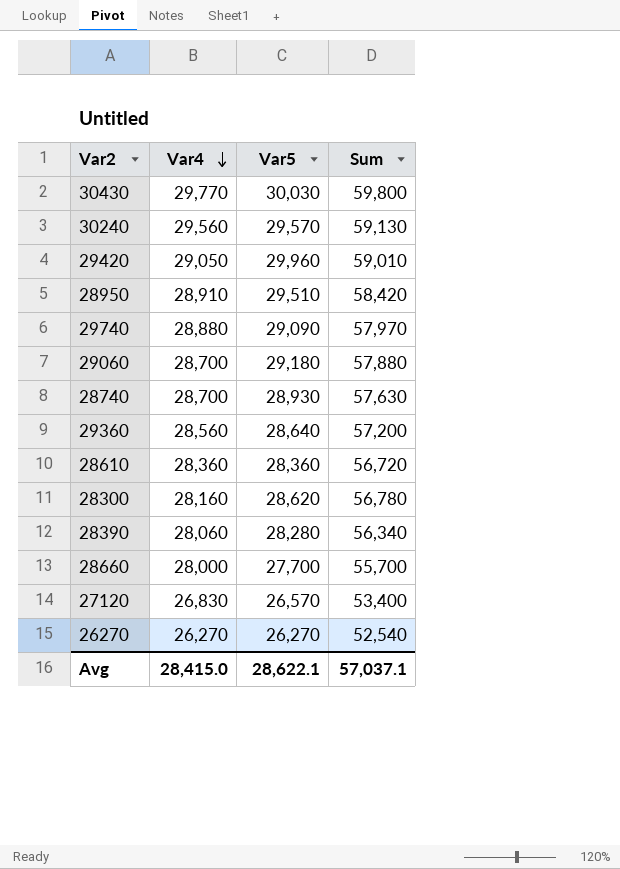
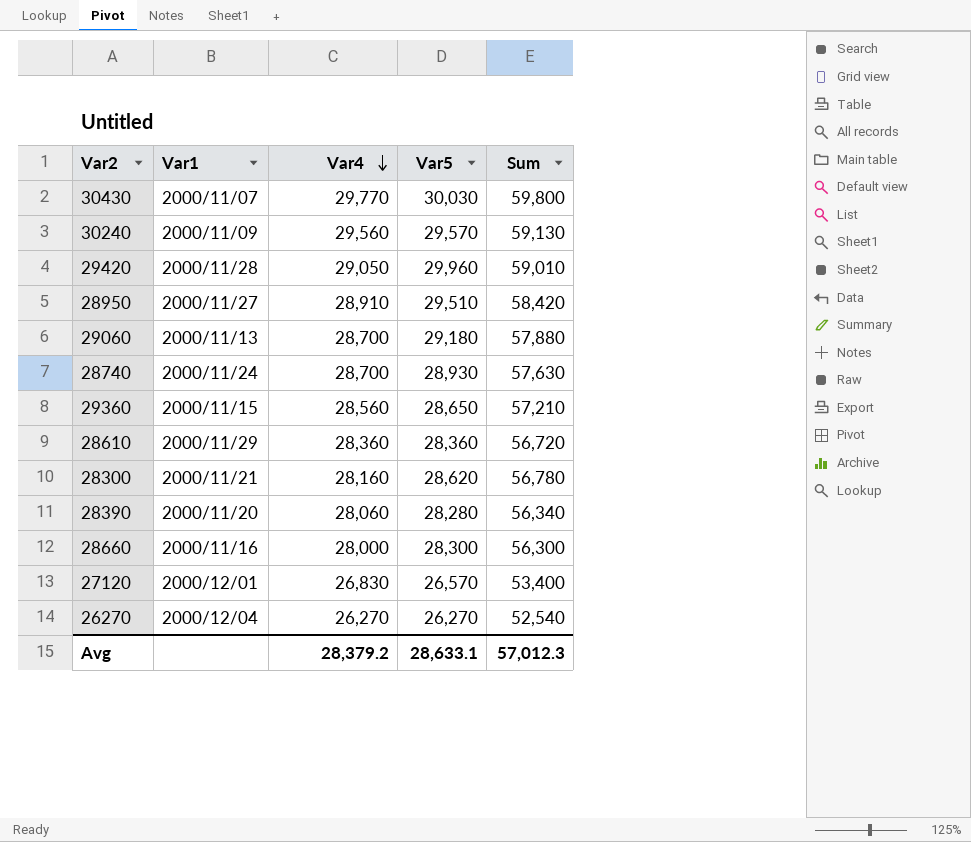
column Var1 | position: none -> 2
row 29740: 28,880 | 29,090 | 57,970 -> none
29360 | Var5: 28,640 -> 28,650
29360 | Sum: 57,200 -> 57,210
28660 | Var5: 27,700 -> 28,300
28660 | Sum: 55,700 -> 56,300
Avg | Var4: 28,415.0 -> 28,379.2
Avg | Var5: 28,622.1 -> 28,633.1
Avg | Sum: 57,037.1 -> 57,012.3

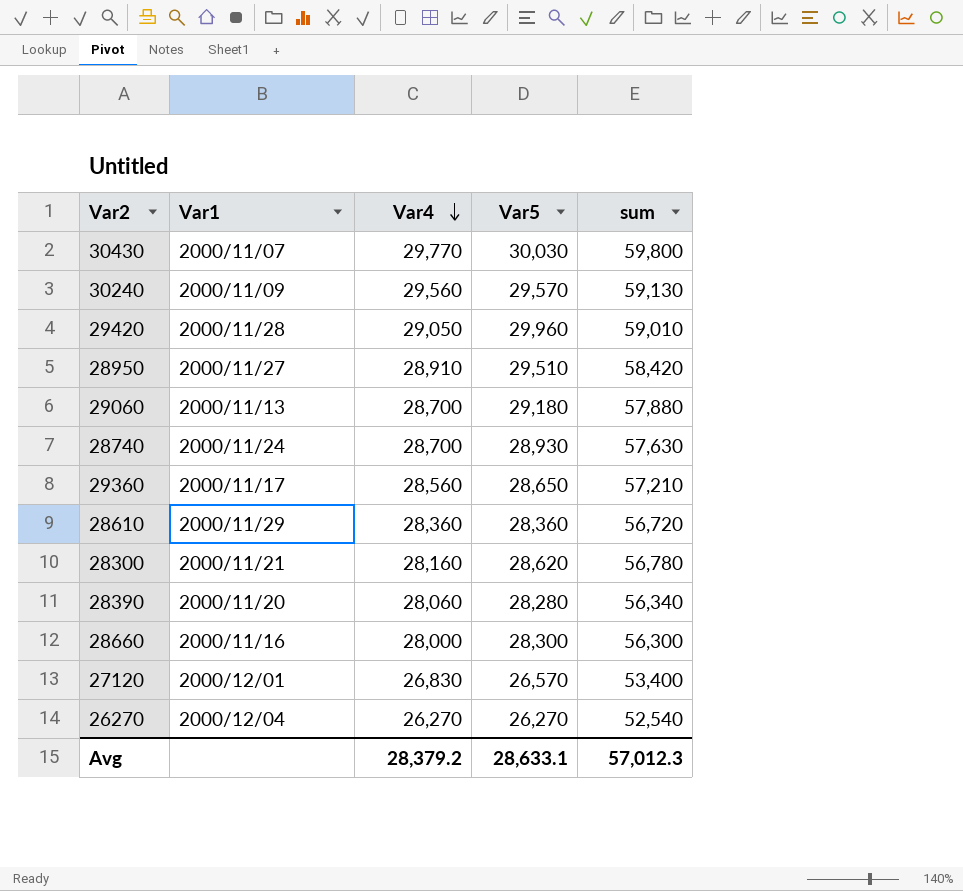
column name: Sum -> sum
29360 | Var1: 2000/11/15 -> 2000/11/17

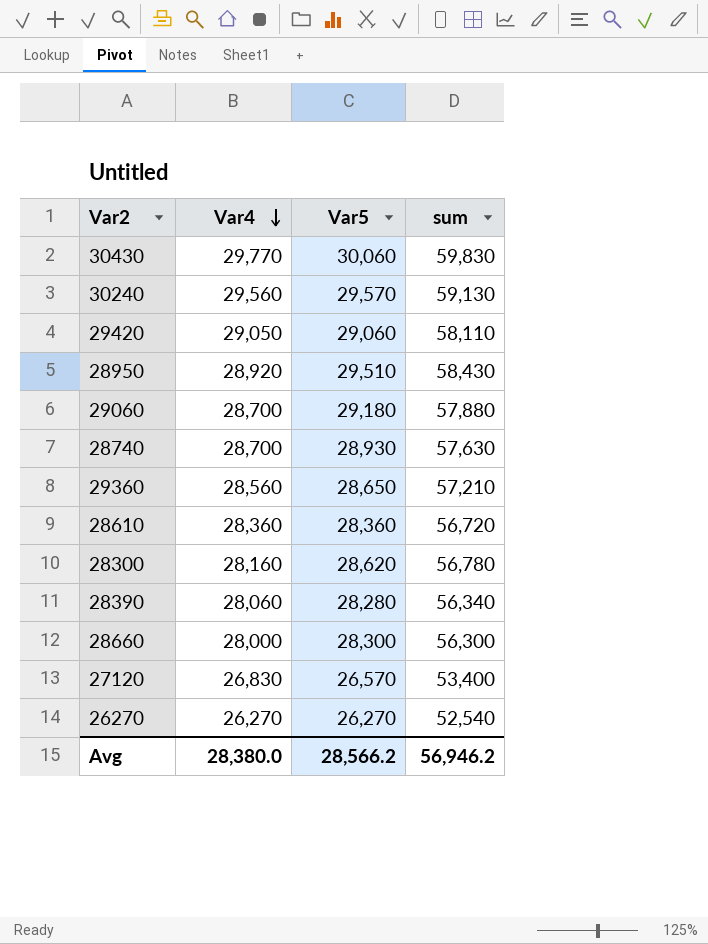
column Var1 | position: 2 -> none
30430 | Var5: 30,030 -> 30,060
30430 | sum: 59,800 -> 59,830
29420 | Var5: 29,960 -> 29,060
29420 | sum: 59,010 -> 58,110
28950 | Var4: 28,910 -> 28,920
28950 | sum: 58,420 -> 58,430
Avg | Var4: 28,379.2 -> 28,380.0
Avg | Var5: 28,633.1 -> 28,566.2
Avg | sum: 57,012.3 -> 56,946.2

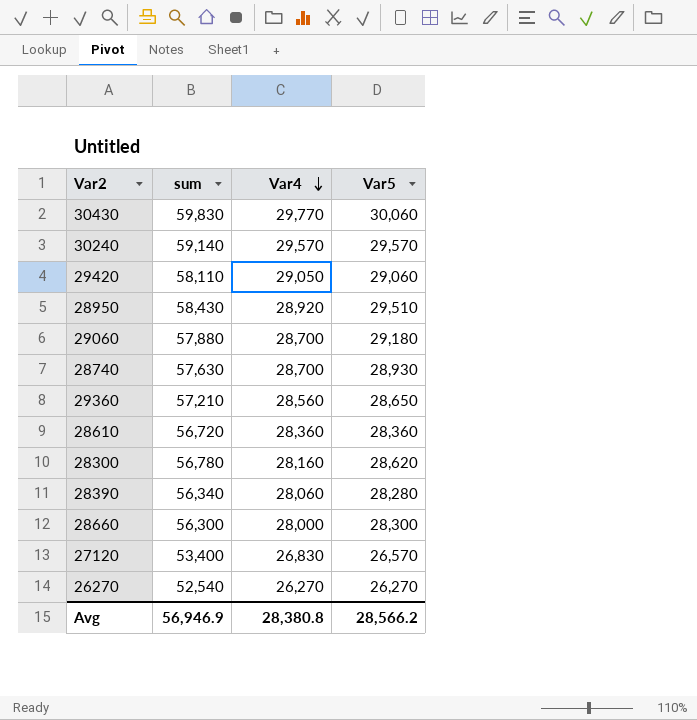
column sum | position: 4 -> 2
30240 | sum: 59,130 -> 59,140
30240 | Var4: 29,560 -> 29,570
Avg | sum: 56,946.2 -> 56,946.9
Avg | Var4: 28,380.0 -> 28,380.8

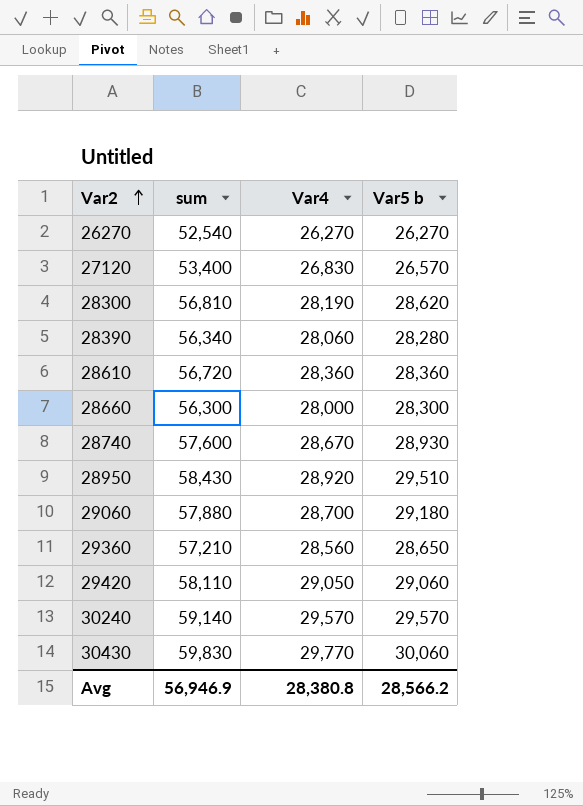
row order: Var4 descending -> Var2 ascending
column name: Var5 -> Var5 b
28300 | sum: 56,780 -> 56,810
28300 | Var4: 28,160 -> 28,190
28740 | sum: 57,630 -> 57,600
28740 | Var4: 28,700 -> 28,670

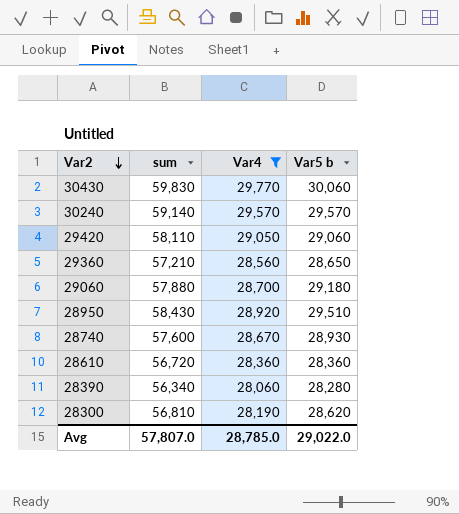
filter: none -> Var4 >= 28,060
row order: Var2 ascending -> Var2 descending
Avg | sum: 56,946.9 -> 57,807.0
Avg | Var4: 28,380.8 -> 28,785.0
Avg | Var5 b: 28,566.2 -> 29,022.0

